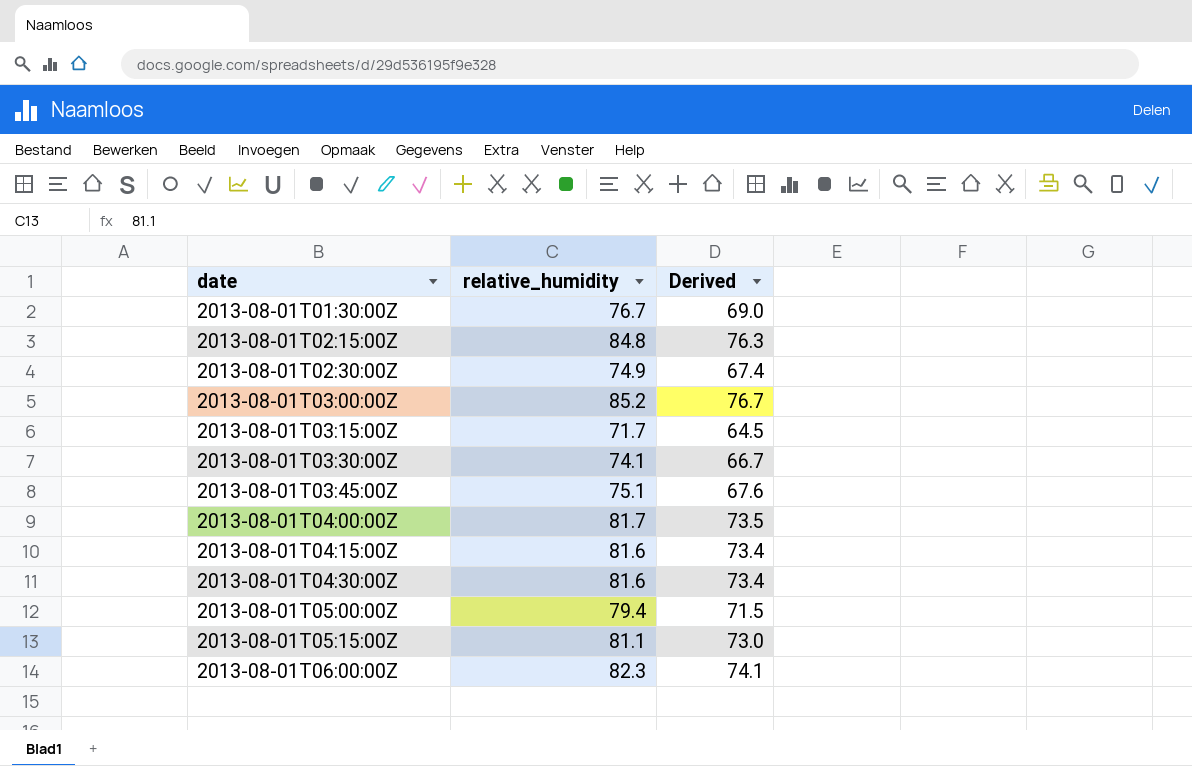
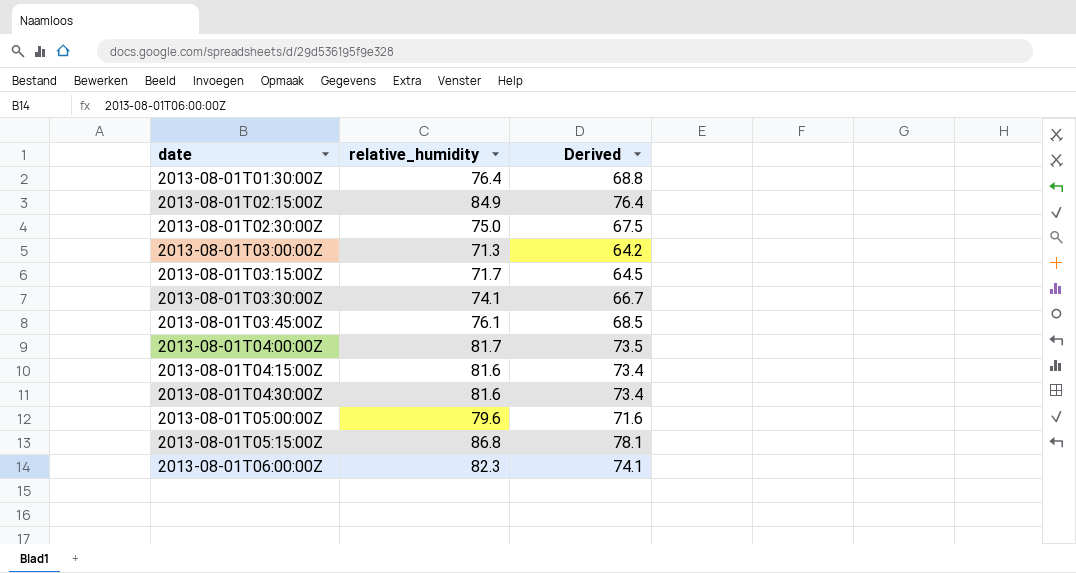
2013-08-01T01:30:00Z | relative_humidity: 76.7 -> 76.4
2013-08-01T01:30:00Z | Derived: 69.0 -> 68.8
2013-08-01T02:15:00Z | relative_humidity: 84.8 -> 84.9
2013-08-01T02:15:00Z | Derived: 76.3 -> 76.4
2013-08-01T02:30:00Z | relative_humidity: 74.9 -> 75.0
2013-08-01T02:30:00Z | Derived: 67.4 -> 67.5
2013-08-01T03:00:00Z | relative_humidity: 85.2 -> 71.3
2013-08-01T03:00:00Z | Derived: 76.7 -> 64.2
2013-08-01T03:45:00Z | relative_humidity: 75.1 -> 76.1
2013-08-01T03:45:00Z | Derived: 67.6 -> 68.5
2013-08-01T05:00:00Z | relative_humidity: 79.4 -> 79.6
2013-08-01T05:00:00Z | Derived: 71.5 -> 71.6
2013-08-01T05:15:00Z | relative_humidity: 81.1 -> 86.8
2013-08-01T05:15:00Z | Derived: 73.0 -> 78.1

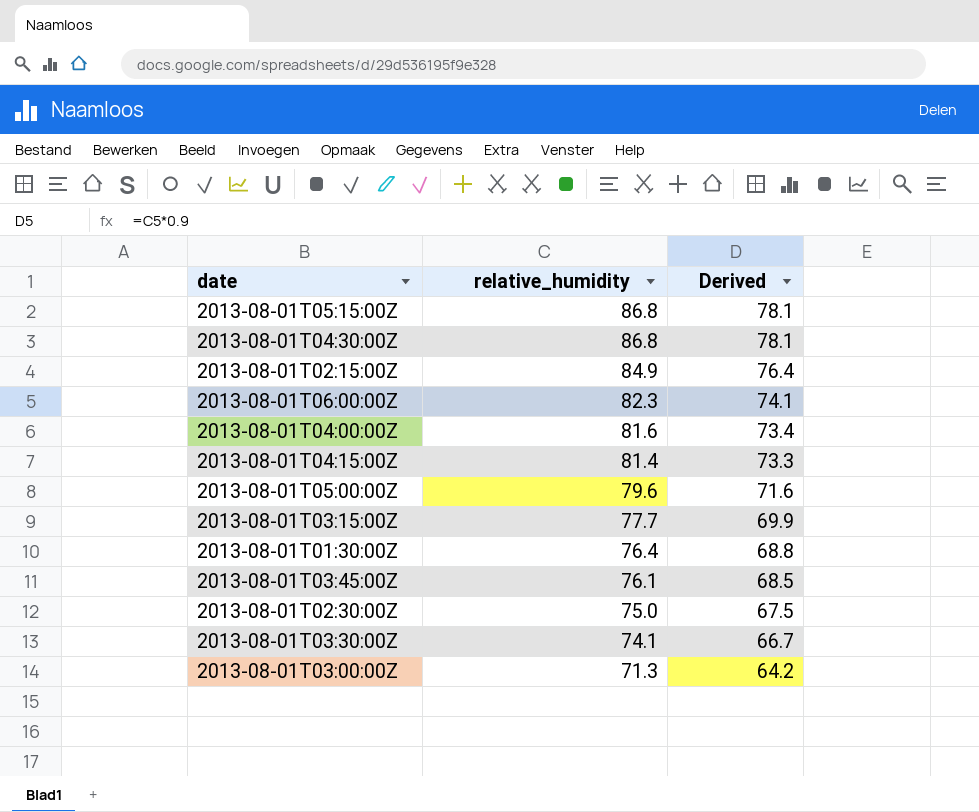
row order: date ascending -> relative_humidity descending
2013-08-01T04:30:00Z | relative_humidity: 81.6 -> 86.8
2013-08-01T04:30:00Z | Derived: 73.4 -> 78.1
2013-08-01T04:00:00Z | relative_humidity: 81.7 -> 81.6
2013-08-01T04:00:00Z | Derived: 73.5 -> 73.4
2013-08-01T04:15:00Z | relative_humidity: 81.6 -> 81.4
2013-08-01T04:15:00Z | Derived: 73.4 -> 73.3
2013-08-01T03:15:00Z | relative_humidity: 71.7 -> 77.7
2013-08-01T03:15:00Z | Derived: 64.5 -> 69.9

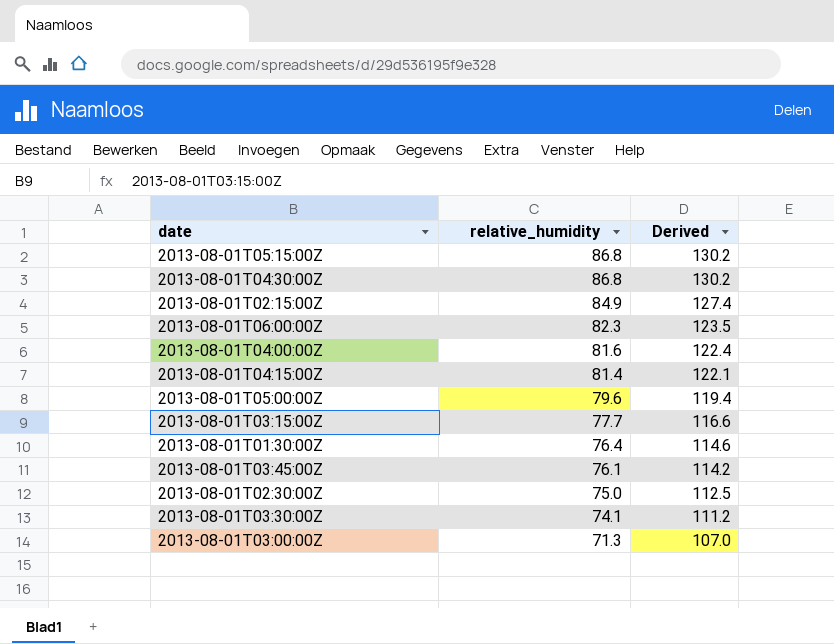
column Derived | formula: [relative_humidity] * 0.9 -> [relative_humidity] * 1.5

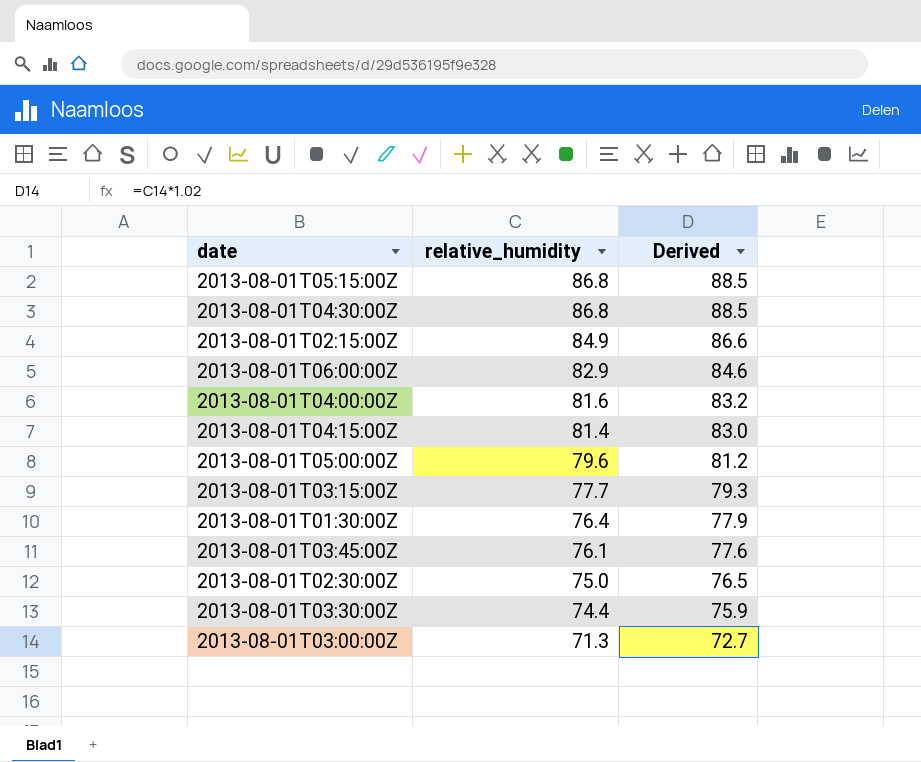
column Derived | formula: [relative_humidity] * 1.5 -> [relative_humidity] * 1.02
2013-08-01T06:00:00Z | relative_humidity: 82.3 -> 82.9
2013-08-01T03:30:00Z | relative_humidity: 74.1 -> 74.4

